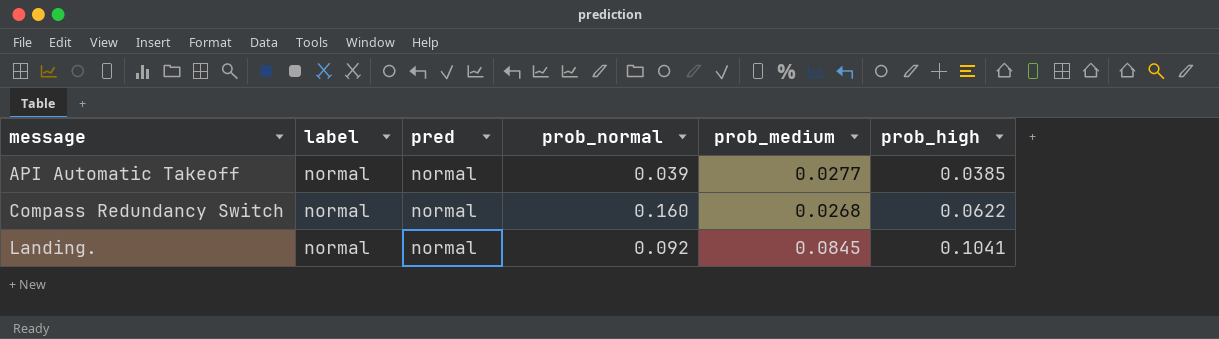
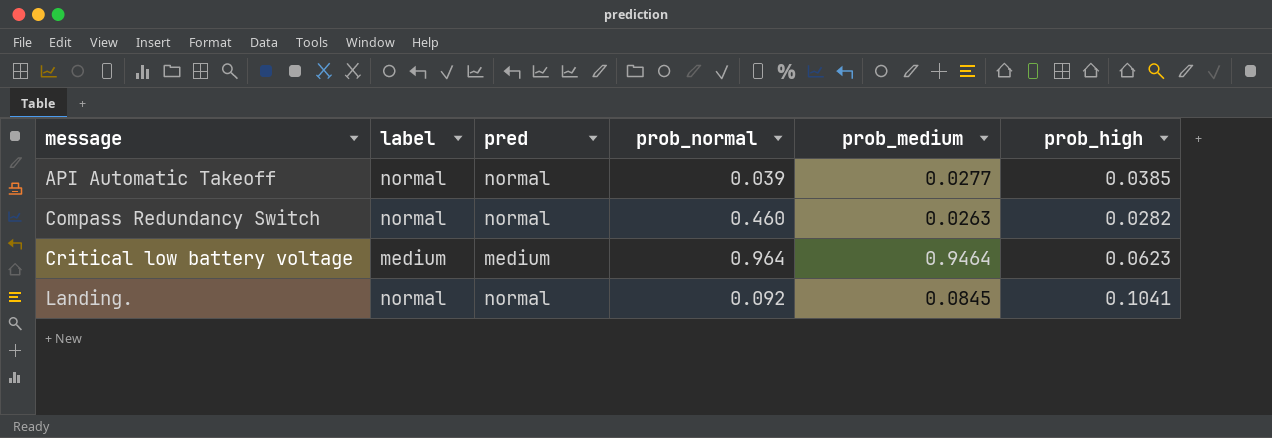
Compass Redundancy Switch | prob_normal: 0.160 -> 0.460
Compass Redundancy Switch | prob_medium: 0.0268 -> 0.0263
Compass Redundancy Switch | prob_high: 0.0622 -> 0.0282
row Critical low battery voltage: none -> medium | medium | 0.964 | 0.9464 | 0.0623

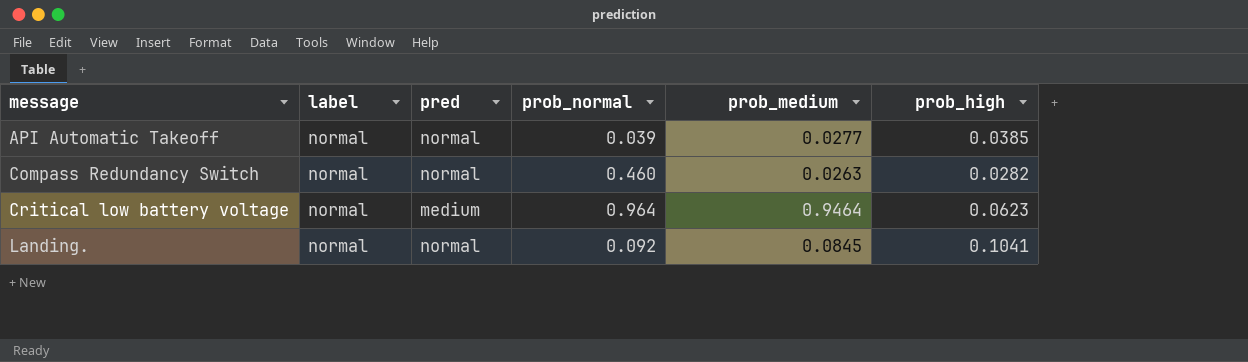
Critical low battery voltage | label: medium -> normal

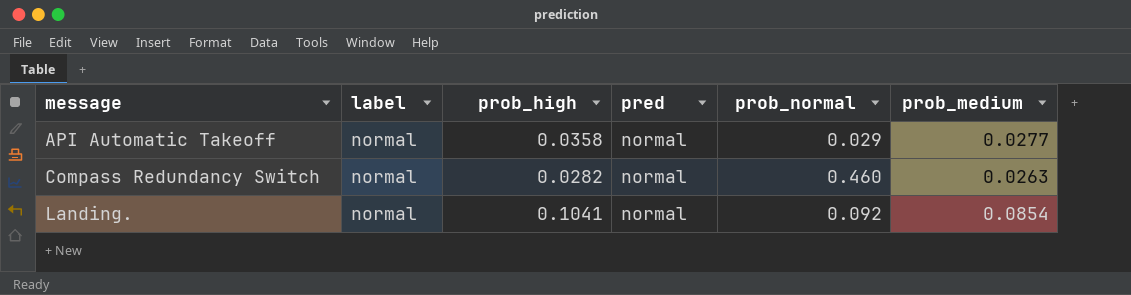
column prob_high | position: 6 -> 3
row Critical low battery voltage: normal | medium | 0.964 | 0.9464 | 0.0623 -> none
API Automatic Takeoff | prob_high: 0.0385 -> 0.0358
API Automatic Takeoff | prob_normal: 0.039 -> 0.029
Landing. | prob_medium: 0.0845 -> 0.0854

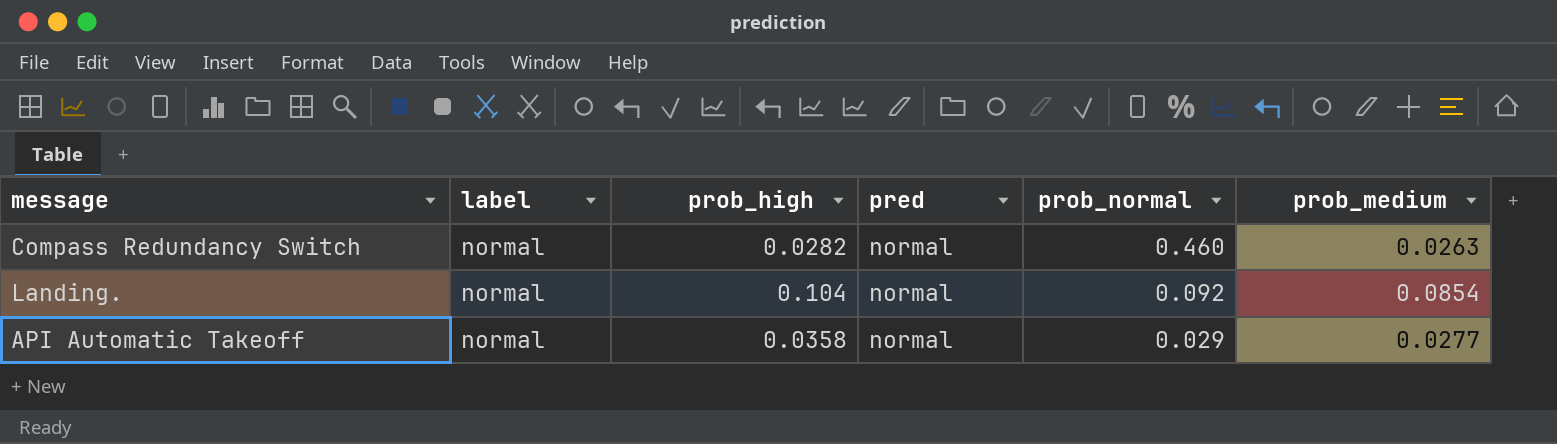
row order: message ascending -> prob_normal descending
Landing. | prob_high: 0.1041 -> 0.104

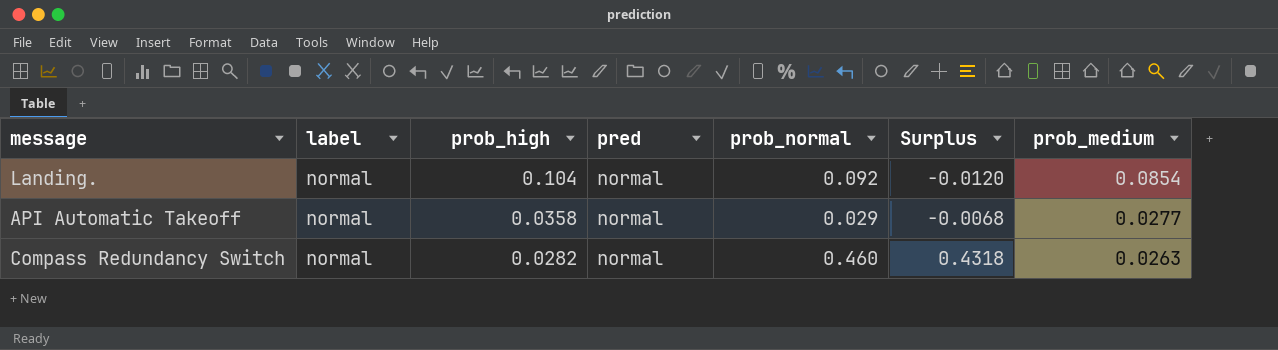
row order: prob_normal descending -> prob_high descending
column Surplus | formula: none -> [prob_normal] - [prob_high]

